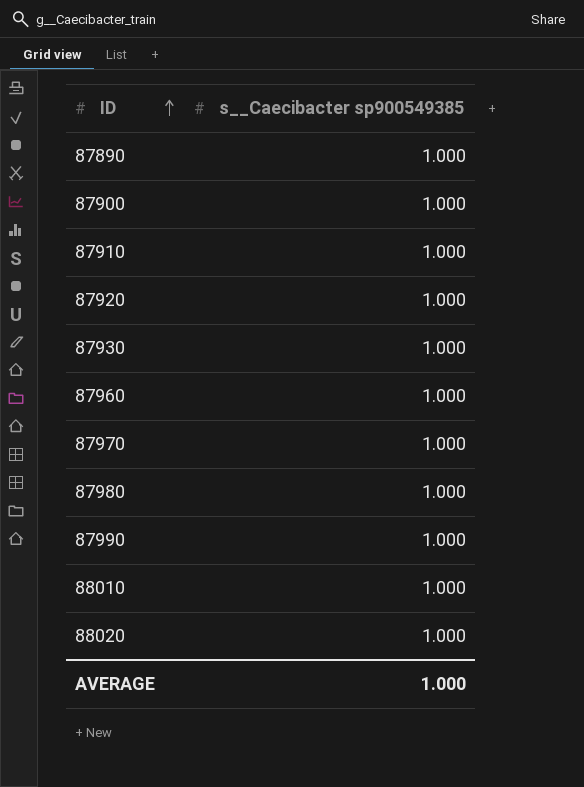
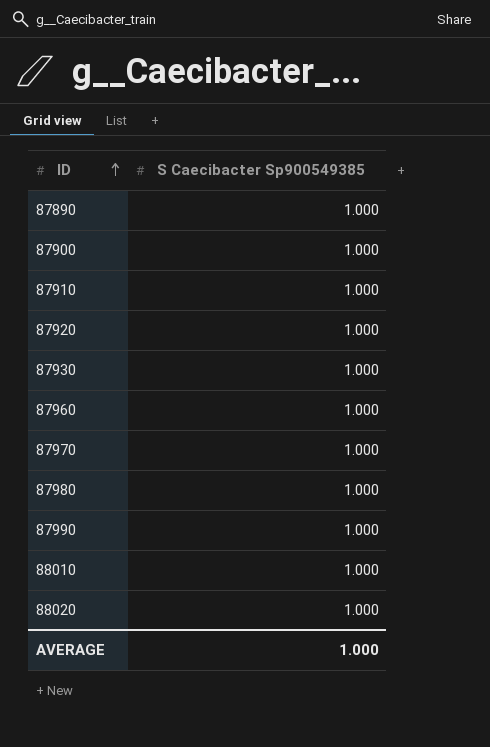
column name: s__Caecibacter sp900549385 -> S Caecibacter Sp900549385

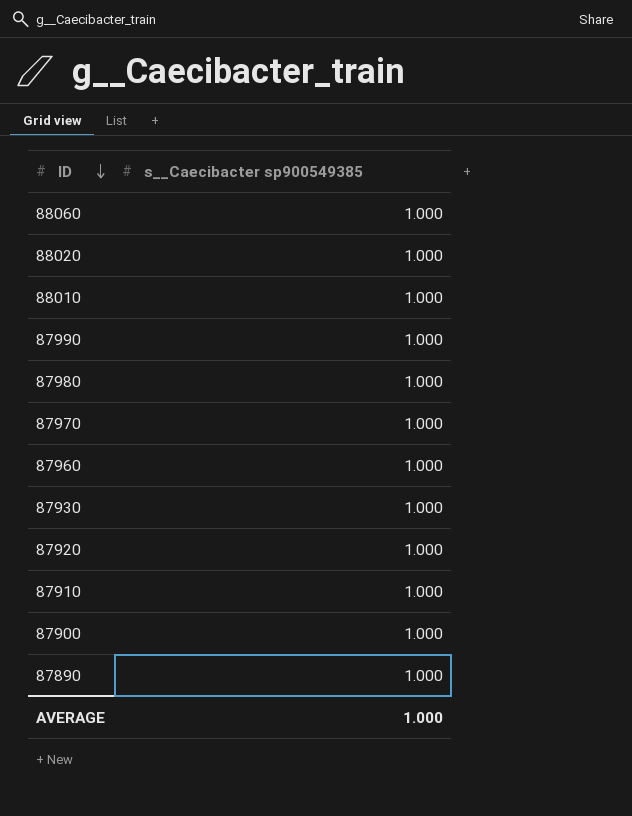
row order: ID ascending -> ID descending
column name: S Caecibacter Sp900549385 -> s__Caecibacter sp900549385
row 88060: none -> 1.000

